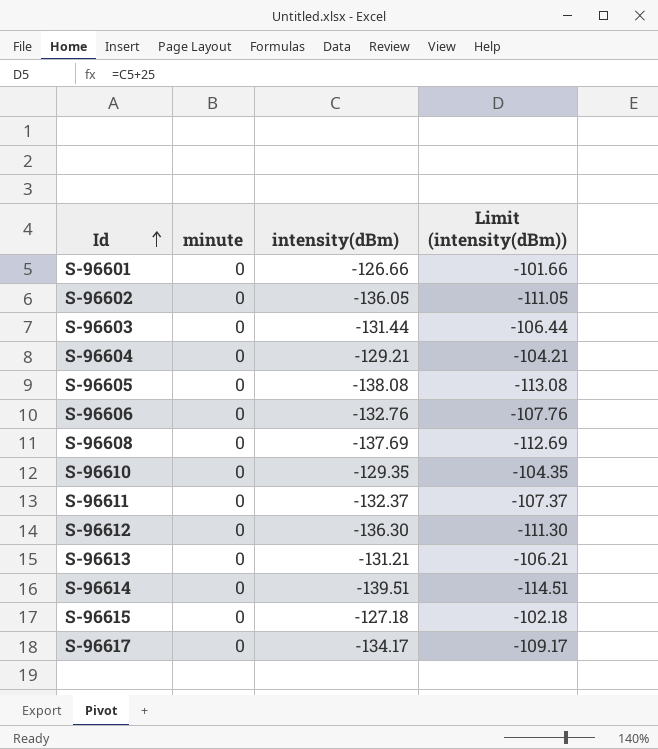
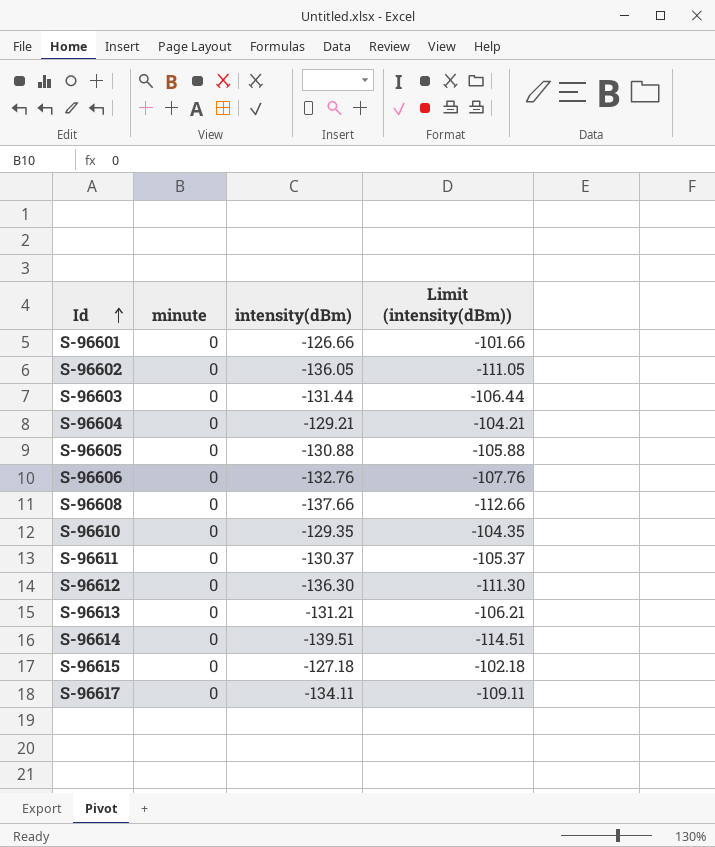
S-96605 | intensity(dBm): -138.08 -> -130.88
S-96605 | Limit (intensity(dBm)): -113.08 -> -105.88
S-96608 | intensity(dBm): -137.69 -> -137.66
S-96608 | Limit (intensity(dBm)): -112.69 -> -112.66
S-96611 | intensity(dBm): -132.37 -> -130.37
S-96611 | Limit (intensity(dBm)): -107.37 -> -105.37
S-96617 | intensity(dBm): -134.17 -> -134.11
S-96617 | Limit (intensity(dBm)): -109.17 -> -109.11

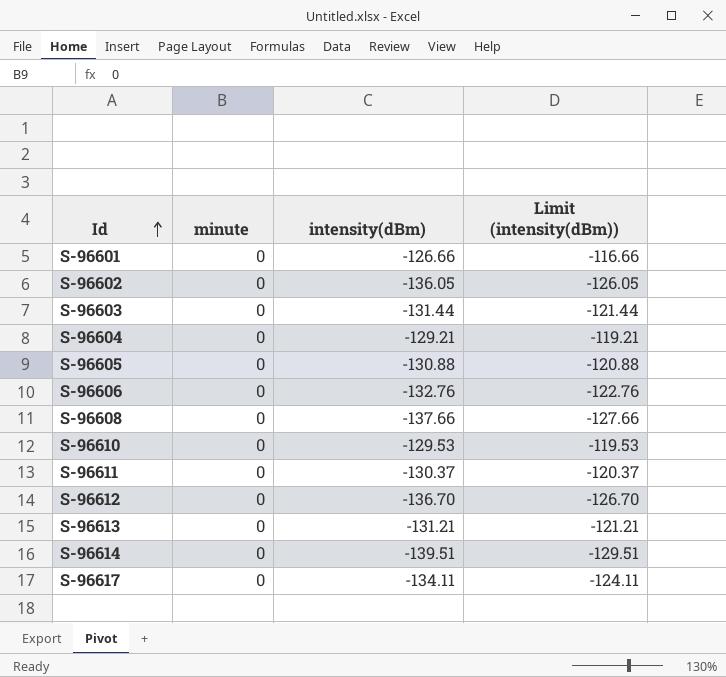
column Limit (intensity(dBm)) | formula: [intensity(dBm)] + 25 -> [intensity(dBm)] + 10
row S-96615: 0 | -127.18 | -102.18 -> none
S-96610 | intensity(dBm): -129.35 -> -129.53
S-96612 | intensity(dBm): -136.30 -> -136.70

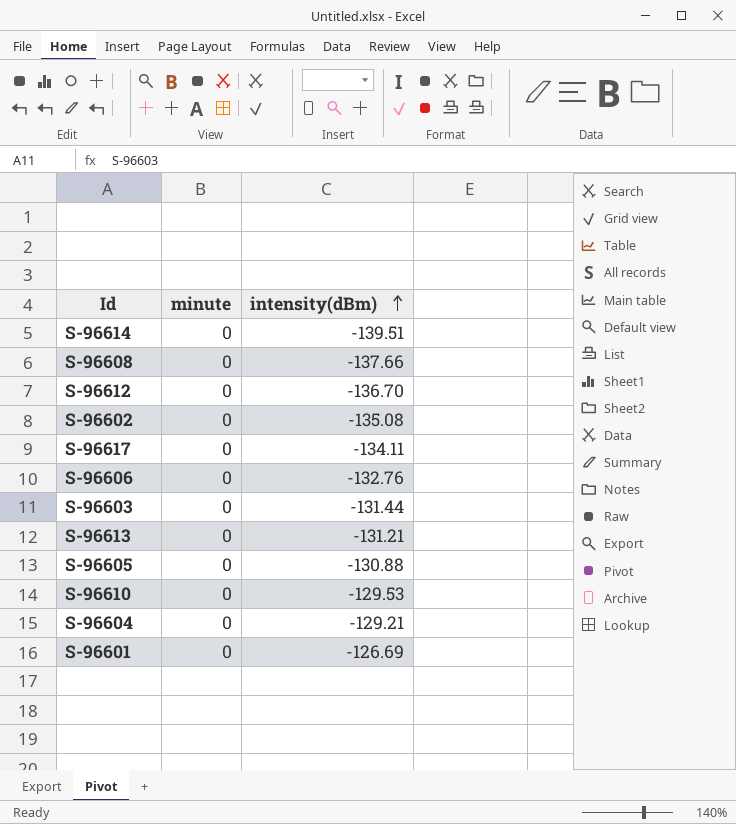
row order: Id ascending -> intensity(dBm) ascending
column Limit (intensity(dBm)) | formula: [intensity(dBm)] + 10 -> none
row S-96611: 0 | -130.37 | -120.37 -> none
S-96602 | intensity(dBm): -136.05 -> -135.08
S-96601 | intensity(dBm): -126.66 -> -126.69

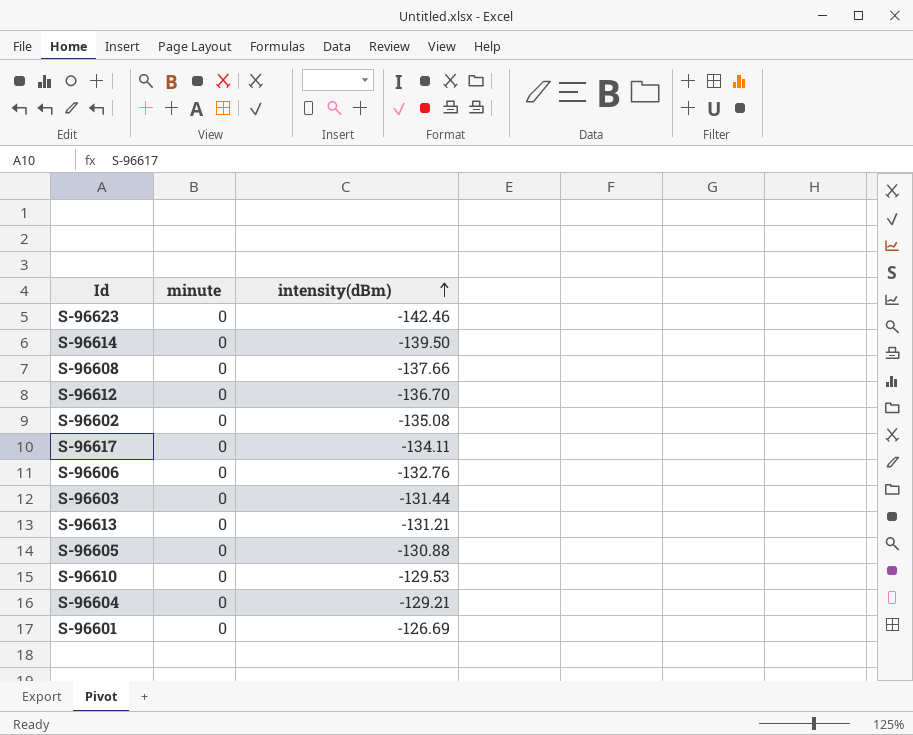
row S-96623: none -> 0 | -142.46
S-96614 | intensity(dBm): -139.51 -> -139.50

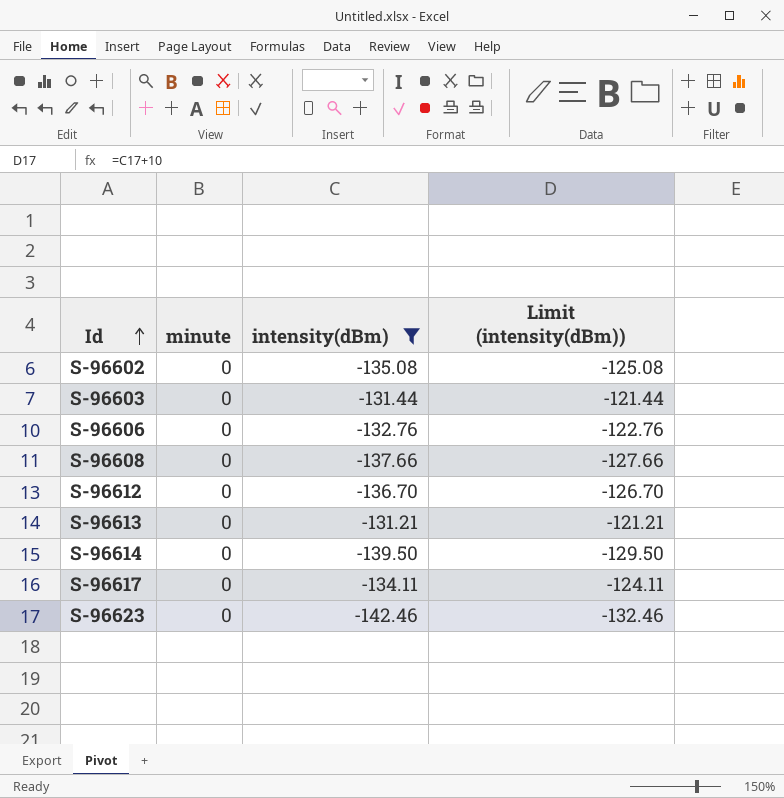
filter: none -> intensity(dBm) <= -131.21
row order: intensity(dBm) ascending -> Id ascending
column Limit (intensity(dBm)) | formula: none -> [intensity(dBm)] + 10

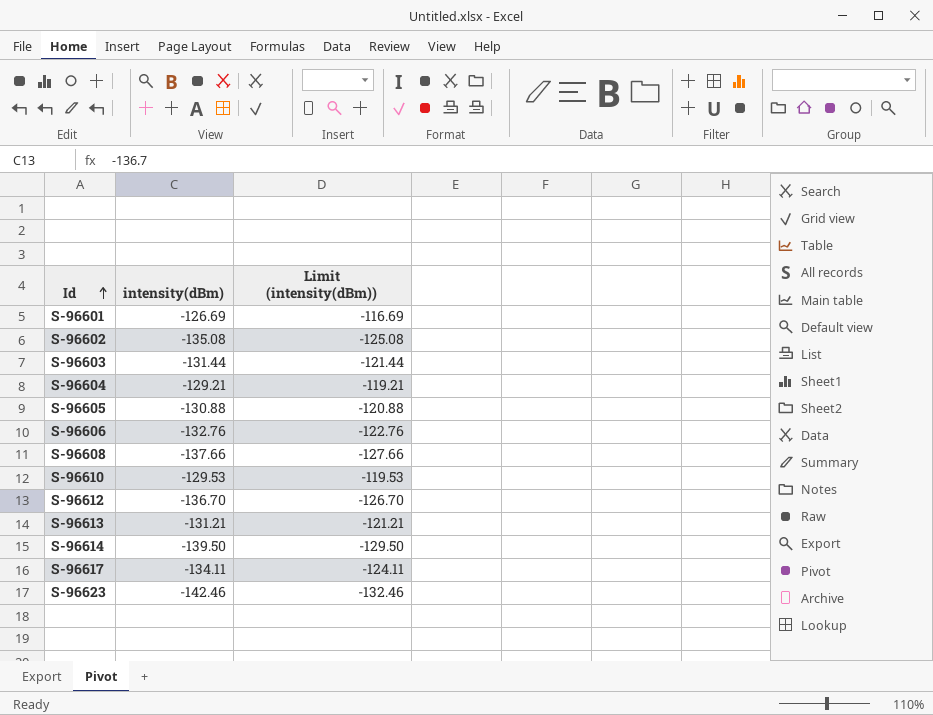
filter: intensity(dBm) <= -131.21 -> none
column minute | position: 2 -> none

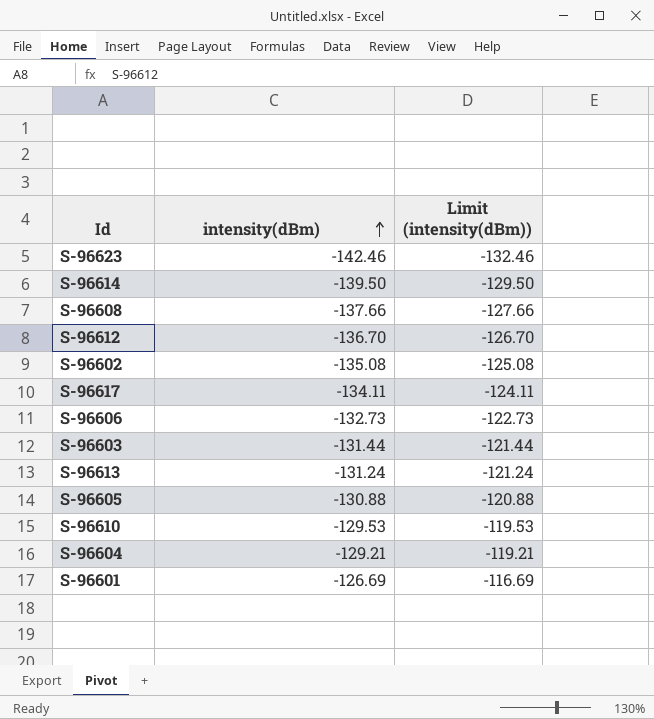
row order: Id ascending -> intensity(dBm) ascending
S-96606 | intensity(dBm): -132.76 -> -132.73
S-96606 | Limit (intensity(dBm)): -122.76 -> -122.73
S-96613 | intensity(dBm): -131.21 -> -131.24
S-96613 | Limit (intensity(dBm)): -121.21 -> -121.24

